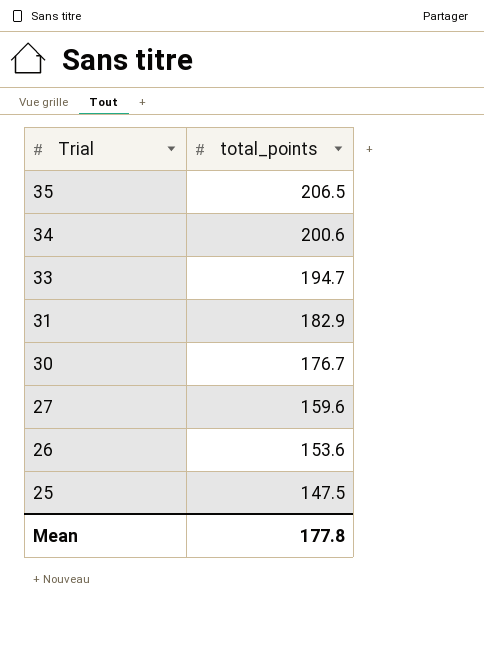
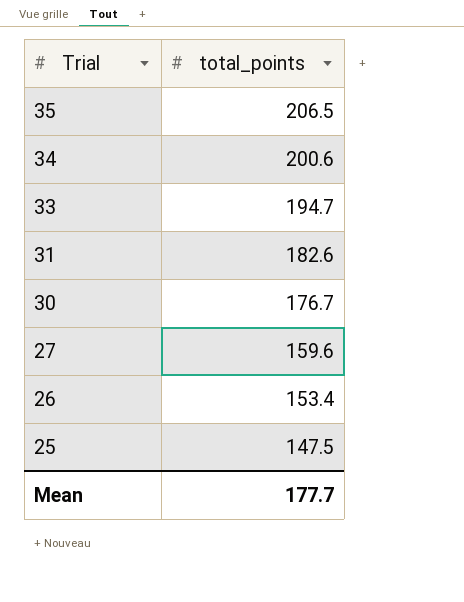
31 | total_points: 182.9 -> 182.6
26 | total_points: 153.6 -> 153.4
Mean | total_points: 177.8 -> 177.7

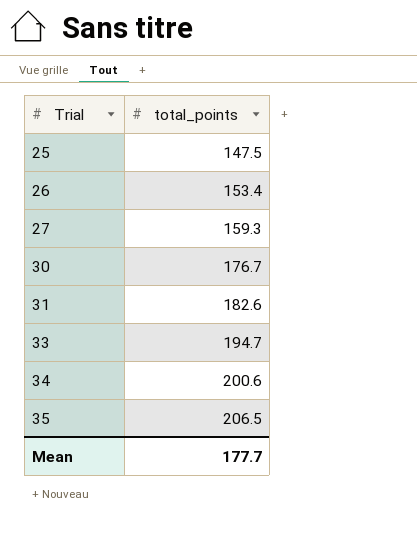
row order: Trial descending -> Trial ascending
27 | total_points: 159.6 -> 159.3

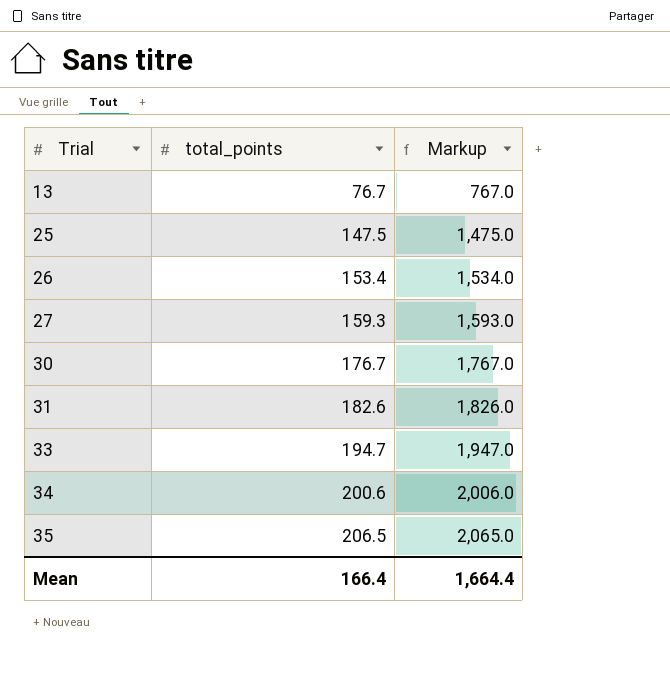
column Markup | formula: none -> [total_points] * 10
row 13: none -> 76.7 | 767.0
Mean | total_points: 177.7 -> 166.4

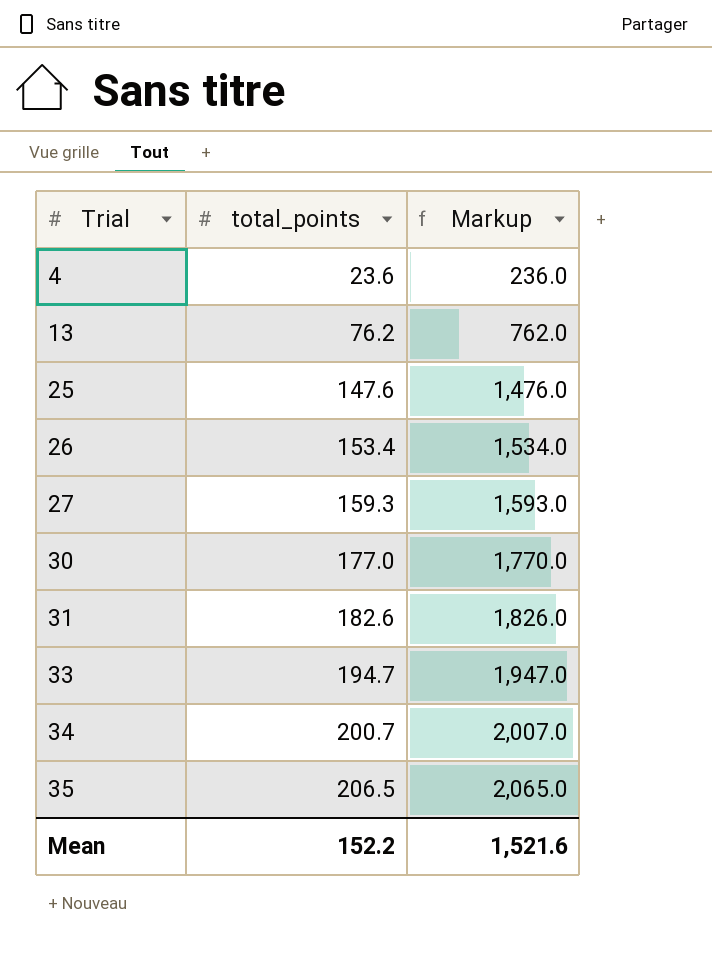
row 4: none -> 23.6 | 236.0
13 | total_points: 76.7 -> 76.2
13 | Markup: 767.0 -> 762.0
25 | total_points: 147.5 -> 147.6
25 | Markup: 1,475.0 -> 1,476.0
30 | total_points: 176.7 -> 177.0
30 | Markup: 1,767.0 -> 1,770.0
34 | total_points: 200.6 -> 200.7
34 | Markup: 2,006.0 -> 2,007.0
Mean | total_points: 166.4 -> 152.2
Mean | Markup: 1,664.4 -> 1,521.6

